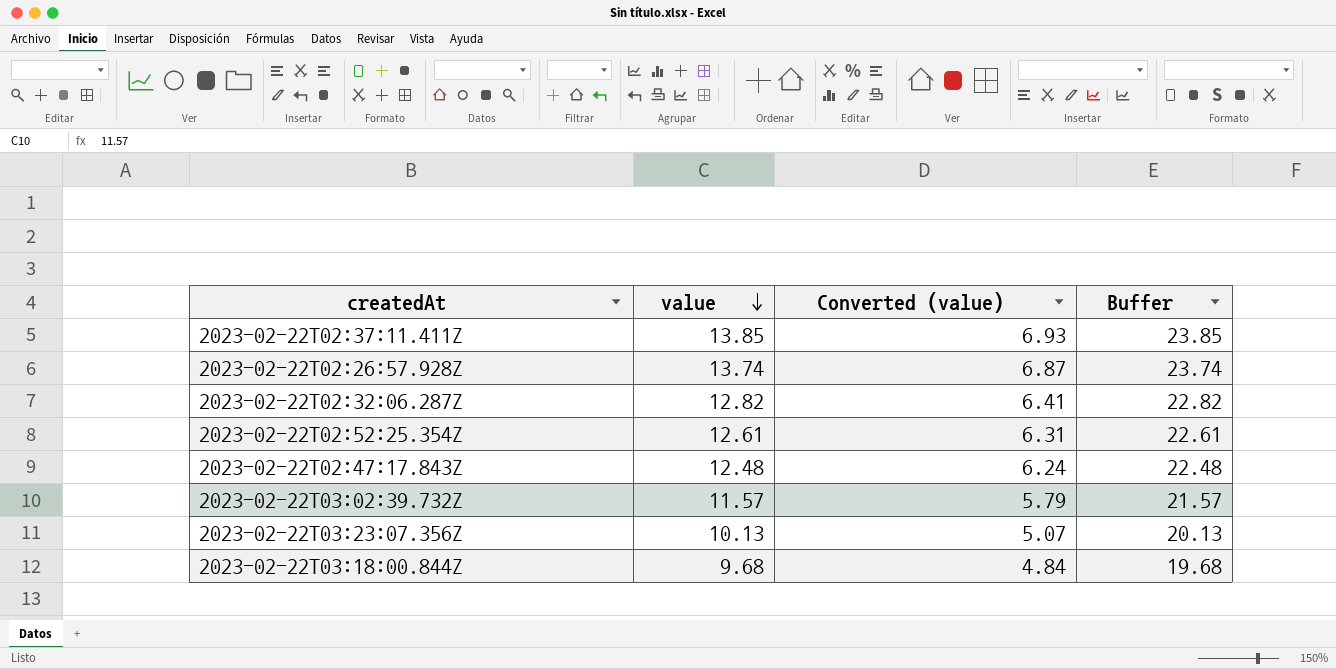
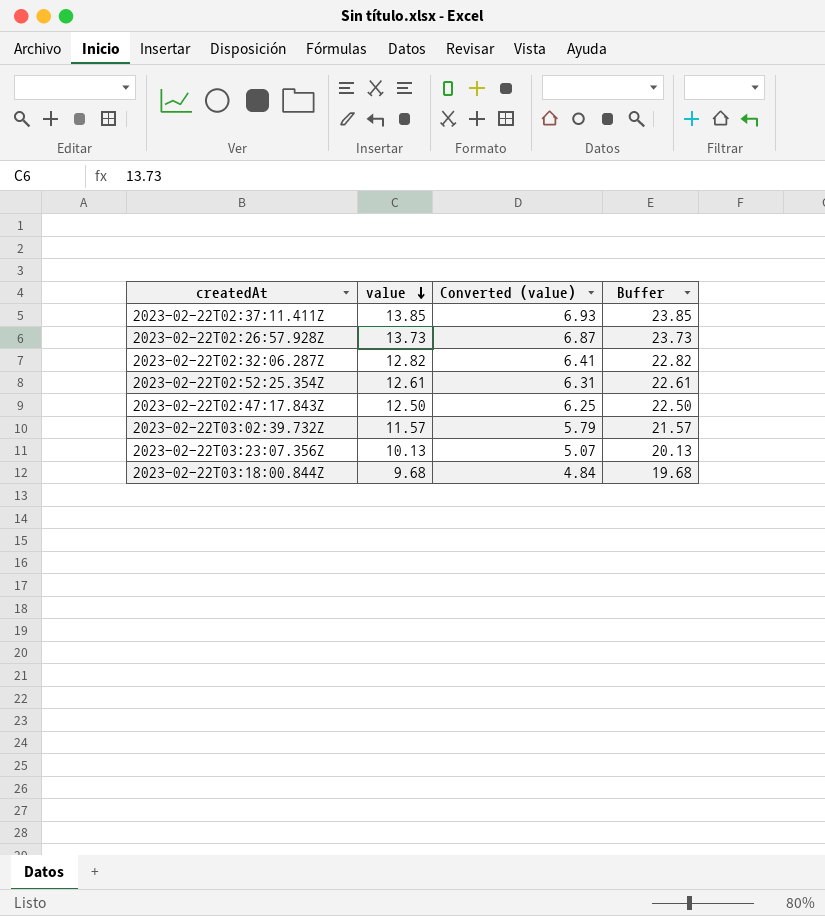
2023-02-22T02:26:57.928Z | value: 13.74 -> 13.73
2023-02-22T02:26:57.928Z | Buffer: 23.74 -> 23.73
2023-02-22T02:47:17.843Z | value: 12.48 -> 12.50
2023-02-22T02:47:17.843Z | Converted (value): 6.24 -> 6.25
2023-02-22T02:47:17.843Z | Buffer: 22.48 -> 22.50

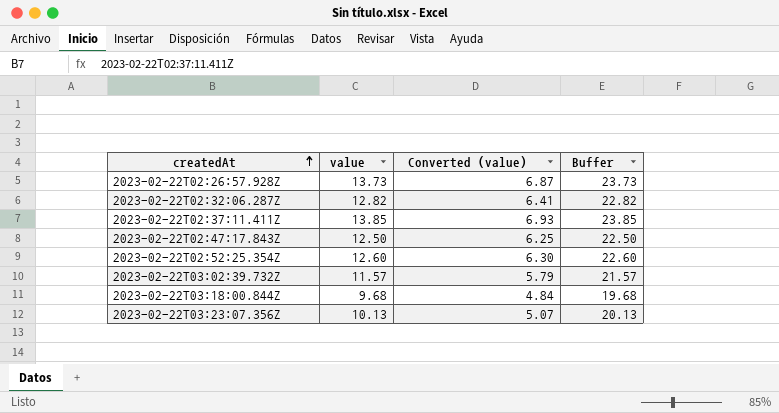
row order: value descending -> createdAt ascending
2023-02-22T02:52:25.354Z | value: 12.61 -> 12.60
2023-02-22T02:52:25.354Z | Converted (value): 6.31 -> 6.30
2023-02-22T02:52:25.354Z | Buffer: 22.61 -> 22.60

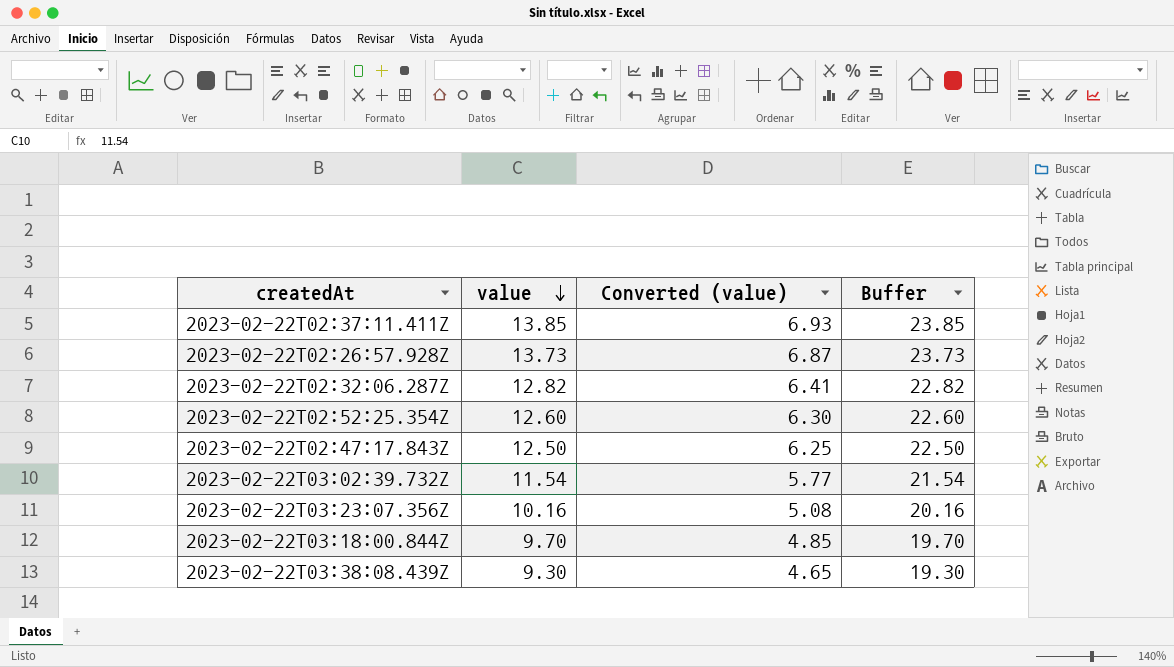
row order: createdAt ascending -> value descending
2023-02-22T03:02:39.732Z | value: 11.57 -> 11.54
2023-02-22T03:02:39.732Z | Converted (value): 5.79 -> 5.77
2023-02-22T03:02:39.732Z | Buffer: 21.57 -> 21.54
2023-02-22T03:23:07.356Z | value: 10.13 -> 10.16
2023-02-22T03:23:07.356Z | Converted (value): 5.07 -> 5.08
2023-02-22T03:23:07.356Z | Buffer: 20.13 -> 20.16
2023-02-22T03:18:00.844Z | value: 9.68 -> 9.70
2023-02-22T03:18:00.844Z | Converted (value): 4.84 -> 4.85
2023-02-22T03:18:00.844Z | Buffer: 19.68 -> 19.70
row 2023-02-22T03:38:08.439Z: none -> 9.30 | 4.65 | 19.30

